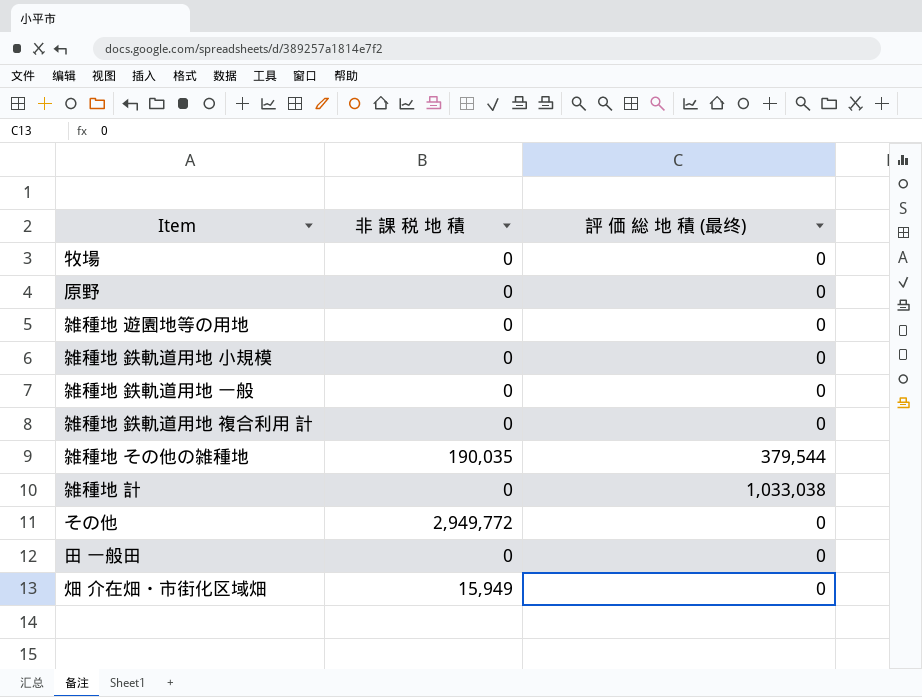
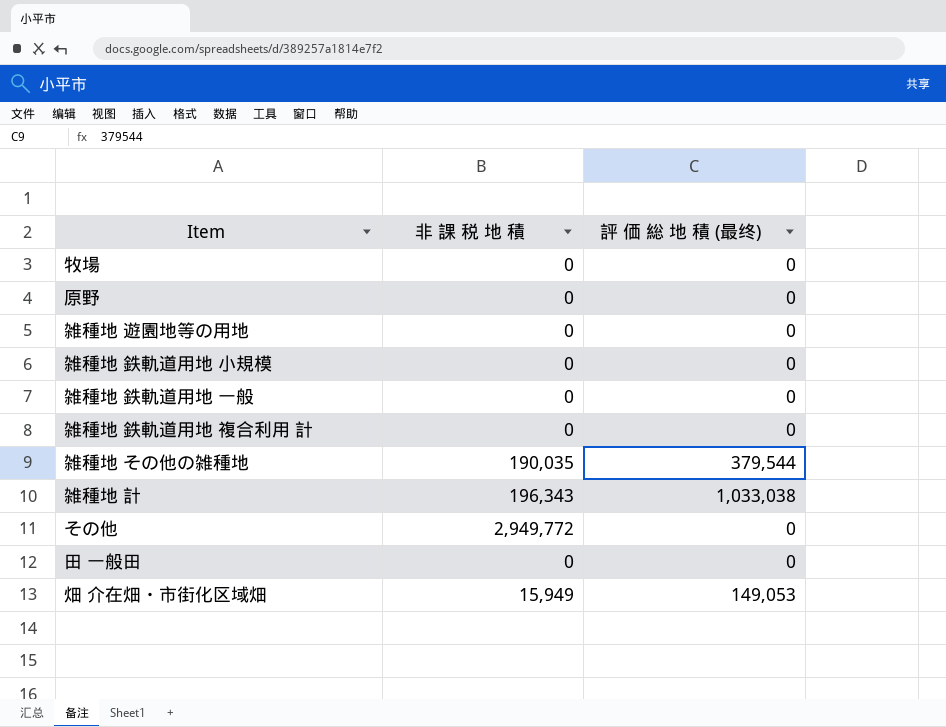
雑種地 計 | 非 課 税 地 積: 0 -> 196,343
畑 介在畑・市街化区域畑 | 評 価 総 地 積 (最终): 0 -> 149,053

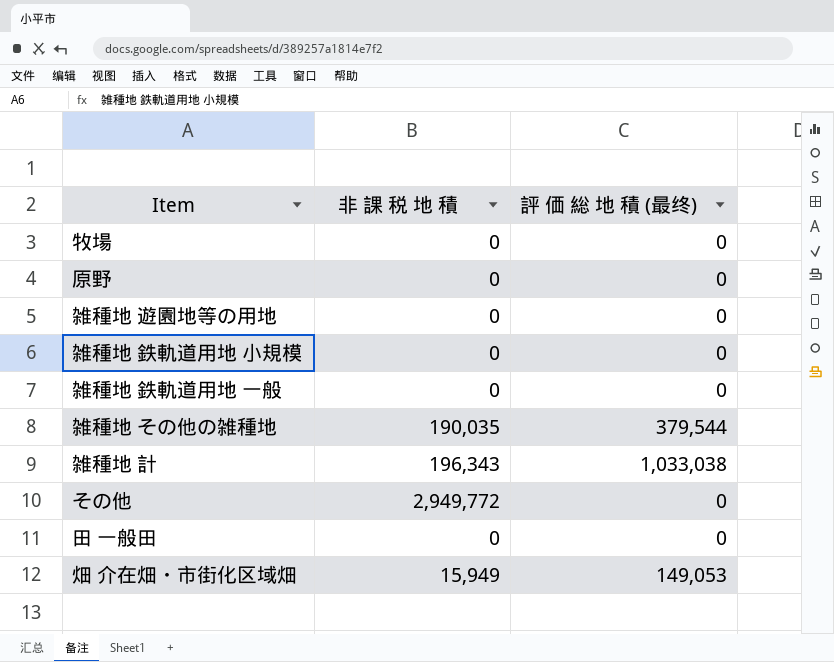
row 雑種地 鉄軌道用地 複合利用 計: 0 | 0 -> none

